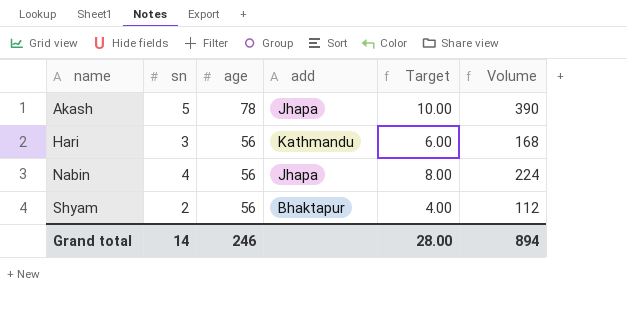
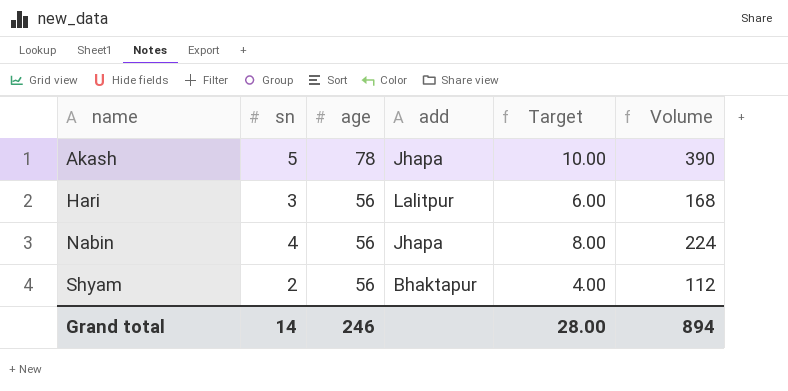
Hari | add: Kathmandu -> Lalitpur

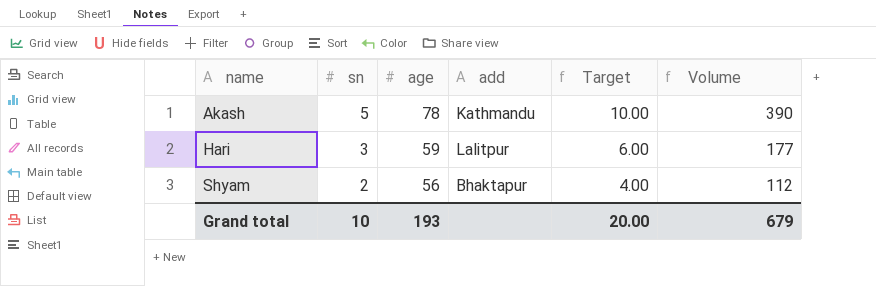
row Nabin: 4 | 56 | Jhapa | 8.00 | 224 -> none
Akash | add: Jhapa -> Kathmandu
Hari | age: 56 -> 59
Hari | Volume: 168 -> 177
Grand total | sn: 14 -> 10
Grand total | age: 246 -> 193
Grand total | Target: 28.00 -> 20.00
Grand total | Volume: 894 -> 679

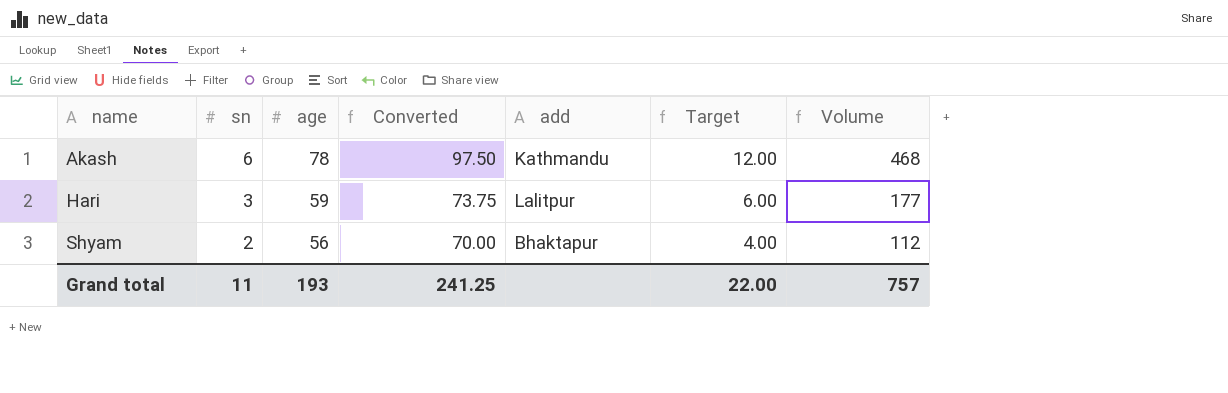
column Converted | formula: none -> [age] * 1.25
Akash | sn: 5 -> 6
Akash | Target: 10.00 -> 12.00
Akash | Volume: 390 -> 468
Grand total | sn: 10 -> 11
Grand total | Target: 20.00 -> 22.00
Grand total | Volume: 679 -> 757

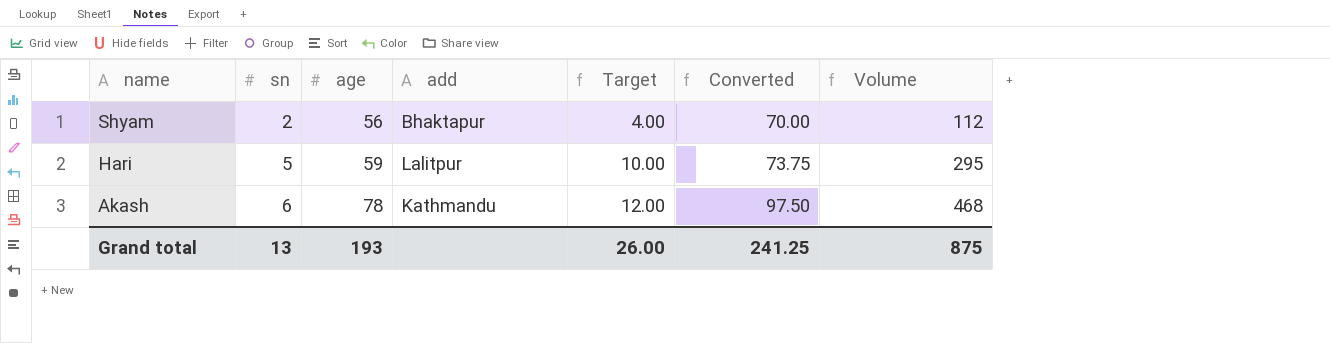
row order: name ascending -> name descending
column Converted | position: 4 -> 6
Hari | sn: 3 -> 5
Hari | Target: 6.00 -> 10.00
Hari | Volume: 177 -> 295
Grand total | sn: 11 -> 13
Grand total | Target: 22.00 -> 26.00
Grand total | Volume: 757 -> 875

